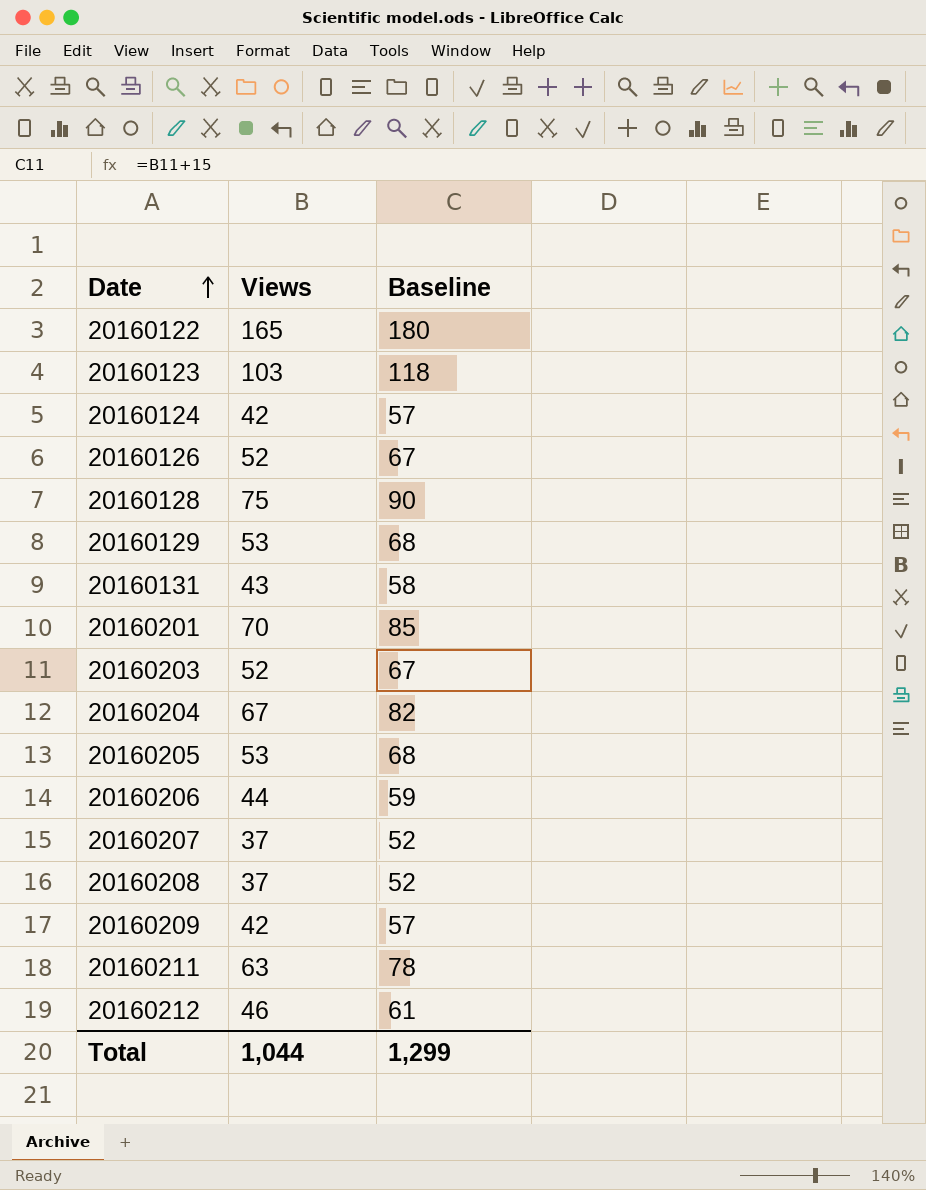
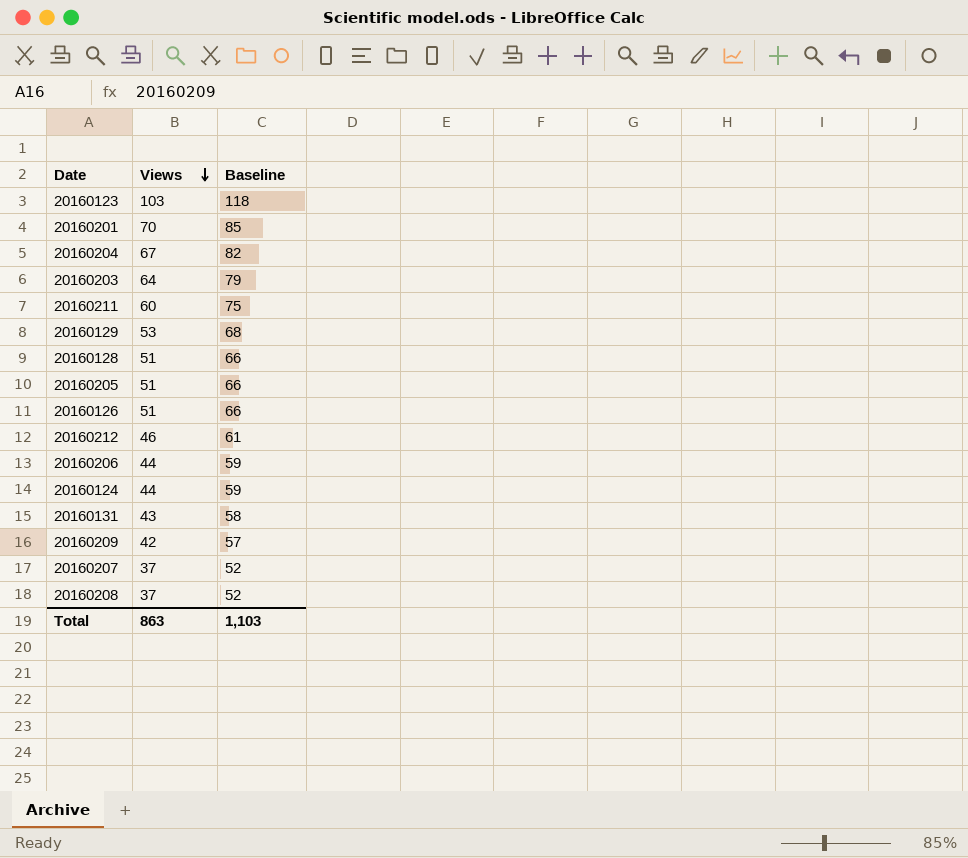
row order: Date ascending -> Views descending
row 20160122: 165 | 180 -> none
20160203 | Views: 52 -> 64
20160203 | Baseline: 67 -> 79
20160211 | Views: 63 -> 60
20160211 | Baseline: 78 -> 75
20160128 | Views: 75 -> 51
20160128 | Baseline: 90 -> 66
20160205 | Views: 53 -> 51
20160205 | Baseline: 68 -> 66
20160126 | Views: 52 -> 51
20160126 | Baseline: 67 -> 66
20160124 | Views: 42 -> 44
20160124 | Baseline: 57 -> 59
Total | Views: 1,044 -> 863
Total | Baseline: 1,299 -> 1,103

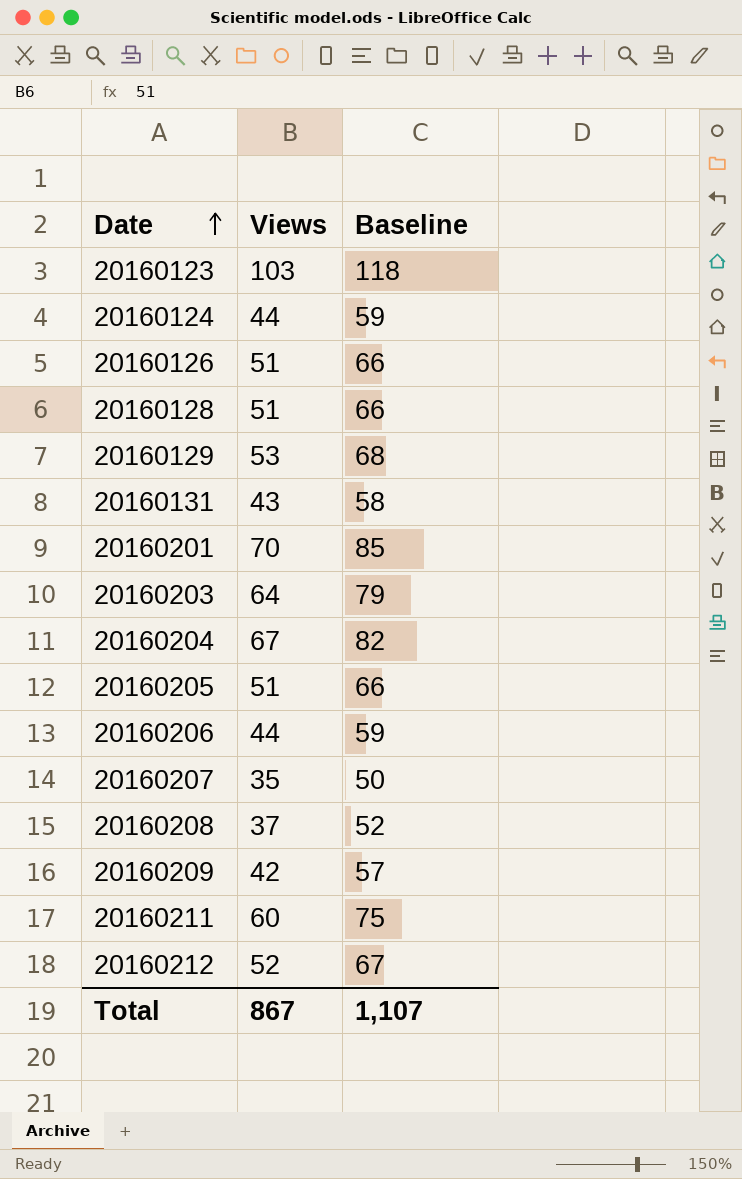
row order: Views descending -> Date ascending
20160207 | Views: 37 -> 35
20160207 | Baseline: 52 -> 50
20160212 | Views: 46 -> 52
20160212 | Baseline: 61 -> 67
Total | Views: 863 -> 867
Total | Baseline: 1,103 -> 1,107

